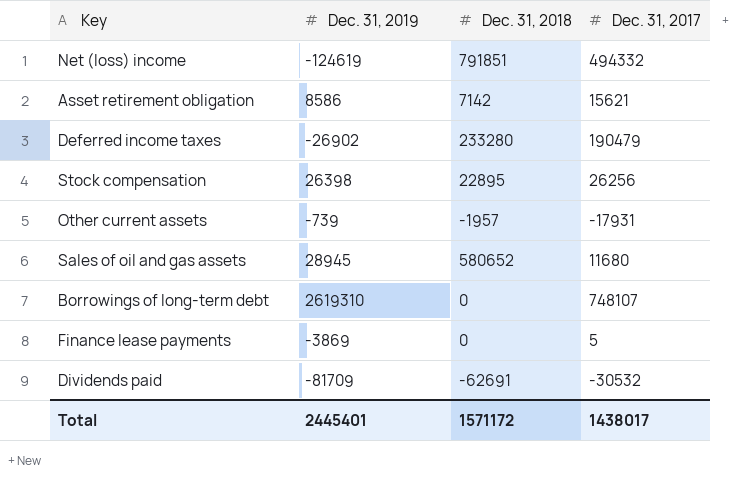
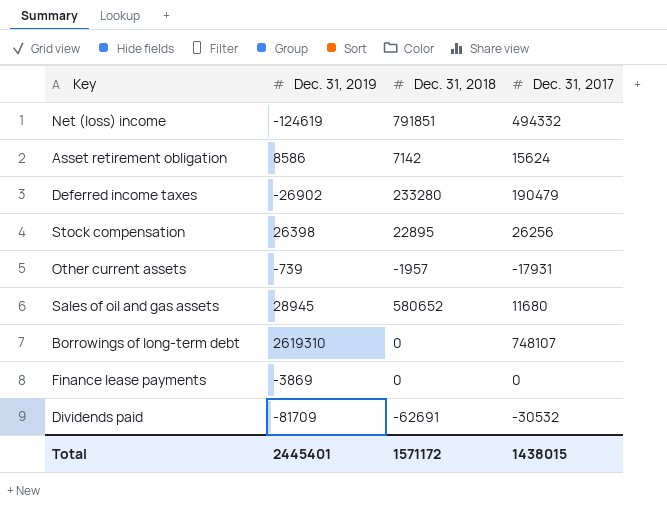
Asset retirement obligation | Dec. 31, 2017: 15621 -> 15624
Finance lease payments | Dec. 31, 2017: 5 -> 0
Total | Dec. 31, 2017: 1438017 -> 1438015

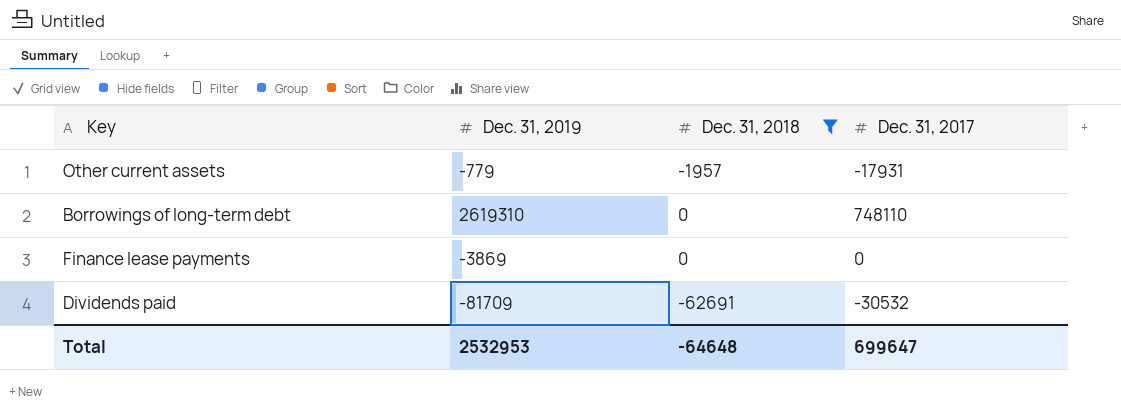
filter: none -> Dec. 31, 2018 <= 0
Other current assets | Dec. 31, 2019: -739 -> -779
Borrowings of long-term debt | Dec. 31, 2017: 748107 -> 748110
Total | Dec. 31, 2019: 2445401 -> 2532953
Total | Dec. 31, 2018: 1571172 -> -64648
Total | Dec. 31, 2017: 1438015 -> 699647

